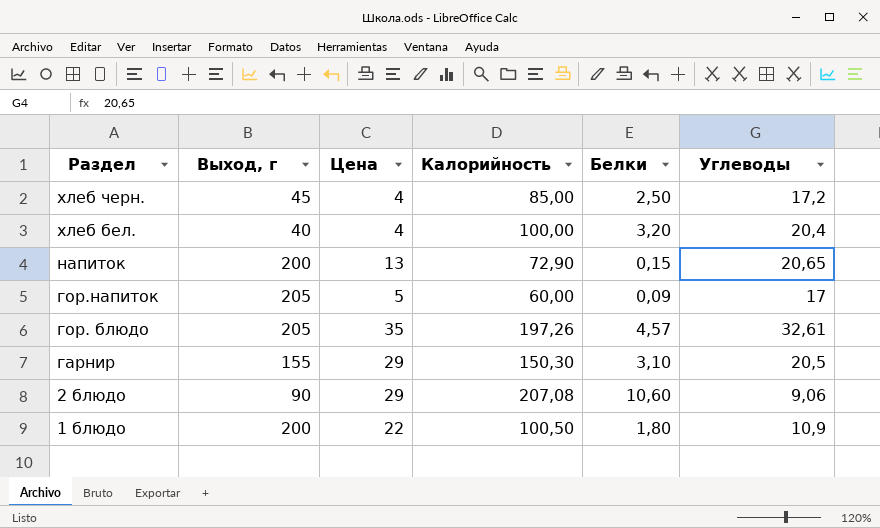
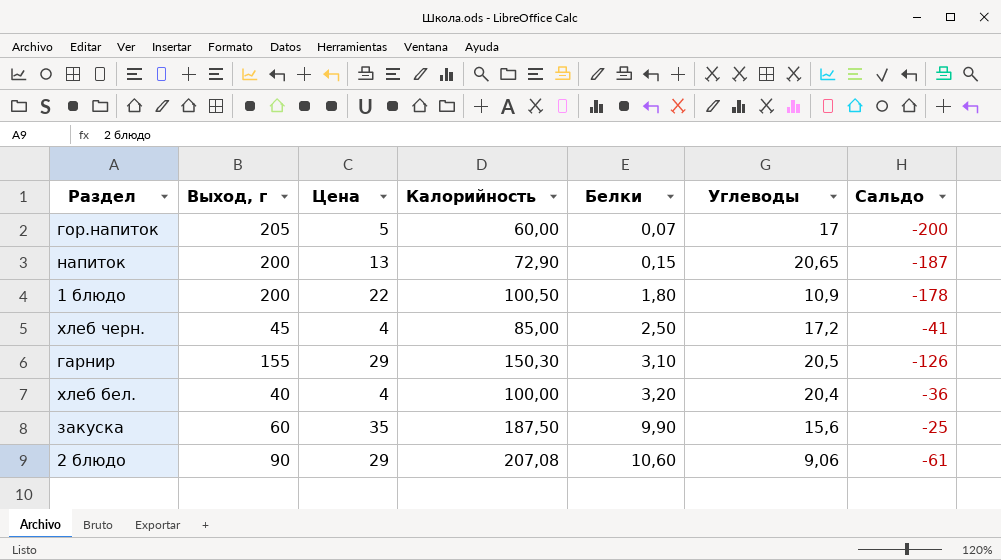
row order: Раздел descending -> Белки ascending
column Сальдо | formula: none -> [Цена] - [Выход, г]
row гор. блюдо: 205 | 35 | 197,26 | 4,57 | 32,61 -> none
гор.напиток | Белки: 0,09 -> 0,07
row закуска: none -> 60 | 35 | 187,50 | 9,90 | 15,6 | -25

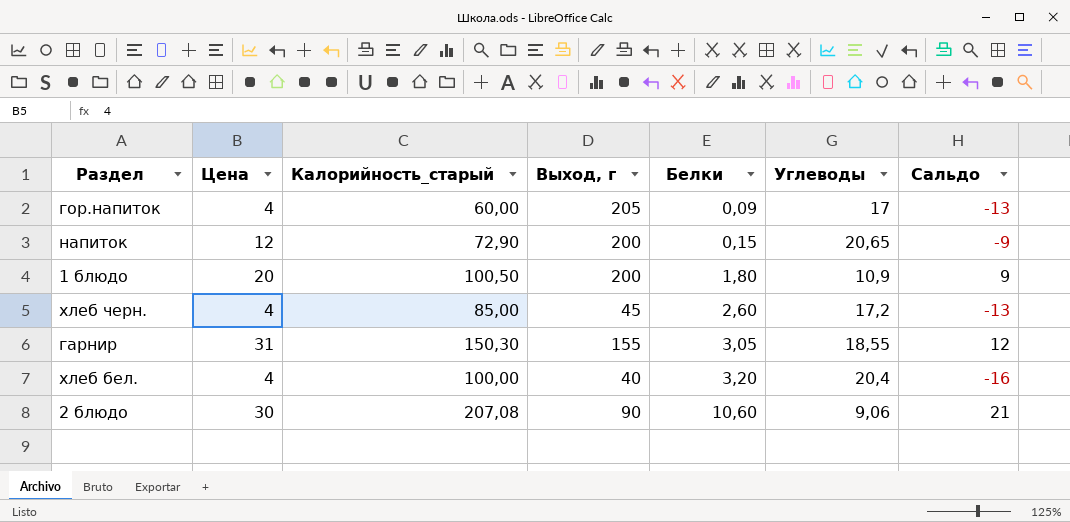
column name: Калорийность -> Калорийность_старый
column Выход, г | position: 2 -> 4
column Сальдо | formula: [Цена] - [Выход, г] -> [Цена] - [Углеводы]
row закуска: 60 | 35 | 187,50 | 9,90 | 15,6 | -25 -> none
гор.напиток | Цена: 5 -> 4
гор.напиток | Белки: 0,07 -> 0,09
напиток | Цена: 13 -> 12
1 блюдо | Цена: 22 -> 20
хлеб черн. | Белки: 2,50 -> 2,60
гарнир | Цена: 29 -> 31
гарнир | Белки: 3,10 -> 3,05
гарнир | Углеводы: 20,5 -> 18,55
2 блюдо | Цена: 29 -> 30

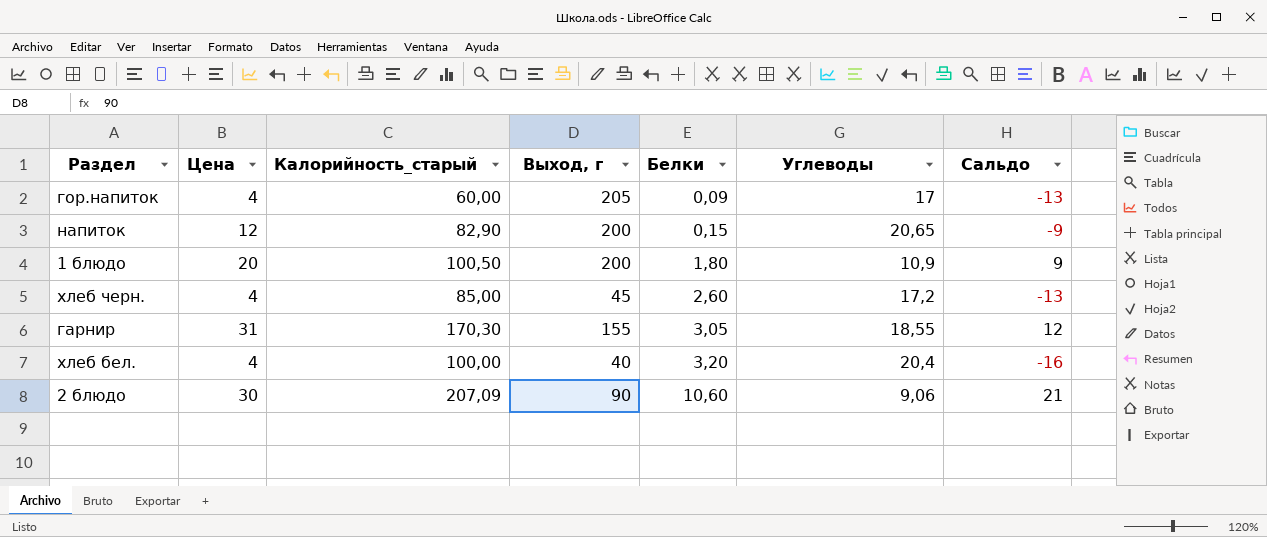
напиток | Калорийность_старый: 72,90 -> 82,90
гарнир | Калорийность_старый: 150,30 -> 170,30
2 блюдо | Калорийность_старый: 207,08 -> 207,09

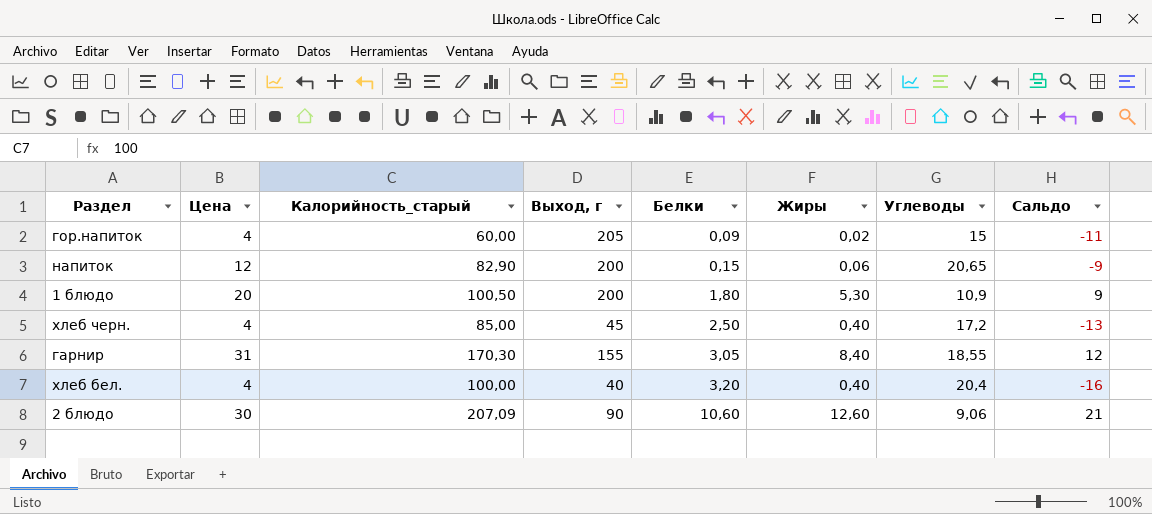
column Жиры | position: none -> 6
гор.напиток | Углеводы: 17 -> 15
гор.напиток | Сальдо: -13 -> -11
хлеб черн. | Белки: 2,60 -> 2,50

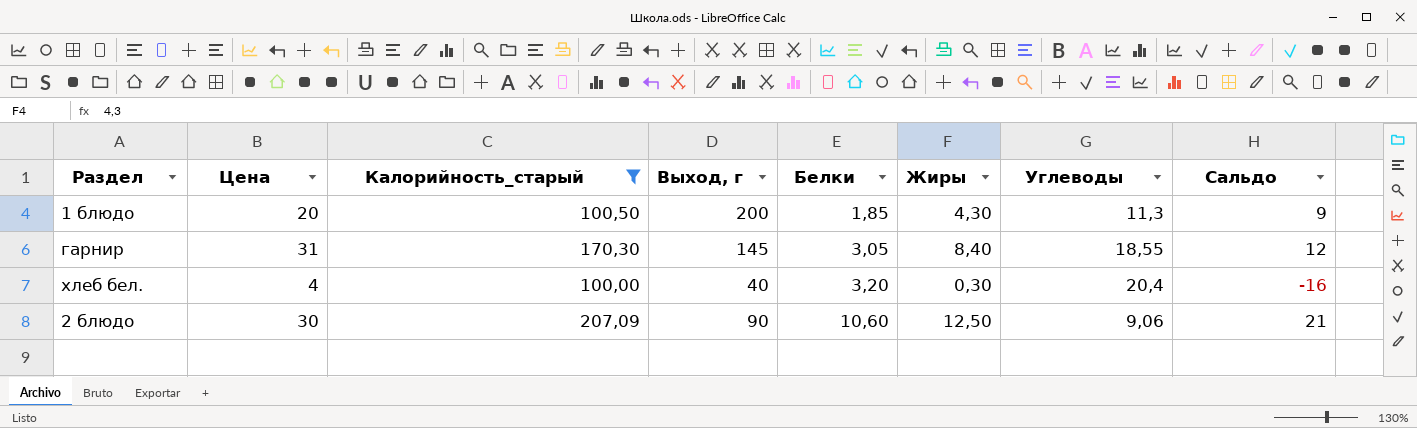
filter: none -> Калорийность_старый >= 100,00
1 блюдо | Белки: 1,80 -> 1,85
1 блюдо | Жиры: 5,30 -> 4,30
1 блюдо | Углеводы: 10,9 -> 11,3
гарнир | Выход, г: 155 -> 145
хлеб бел. | Жиры: 0,40 -> 0,30
2 блюдо | Жиры: 12,60 -> 12,50

